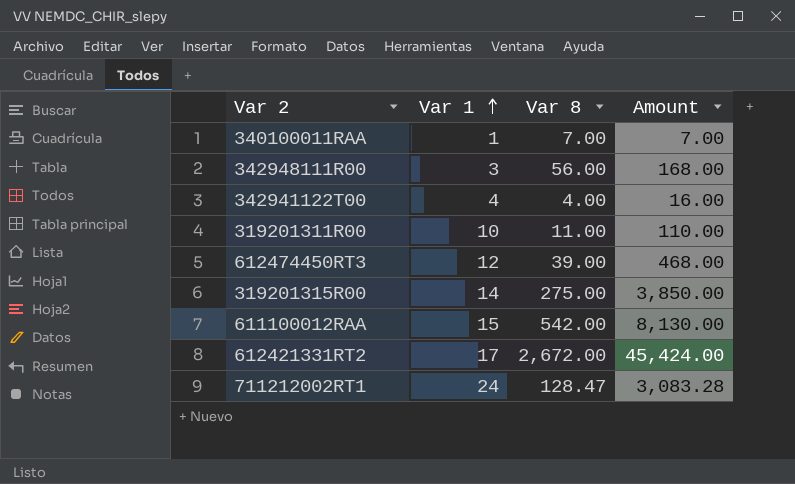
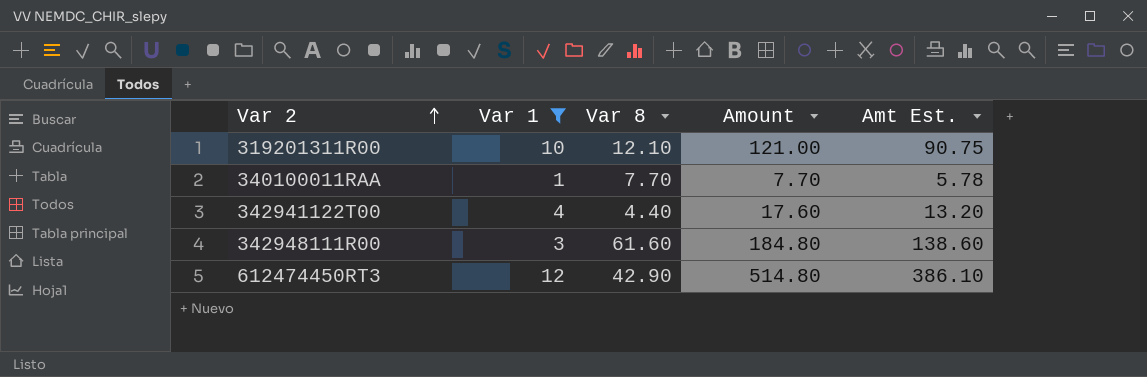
filter: none -> Var 1 <= 12
row order: Var 1 ascending -> Var 2 ascending
column Amt Est. | formula: none -> [Amount] * 0.75
319201311R00 | Var 8: 11.00 -> 12.10
319201311R00 | Amount: 110.00 -> 121.00
340100011RAA | Var 8: 7.00 -> 7.70
340100011RAA | Amount: 7.00 -> 7.70
342941122T00 | Var 8: 4.00 -> 4.40
342941122T00 | Amount: 16.00 -> 17.60
342948111R00 | Var 8: 56.00 -> 61.60
342948111R00 | Amount: 168.00 -> 184.80
612474450RT3 | Var 8: 39.00 -> 42.90
612474450RT3 | Amount: 468.00 -> 514.80

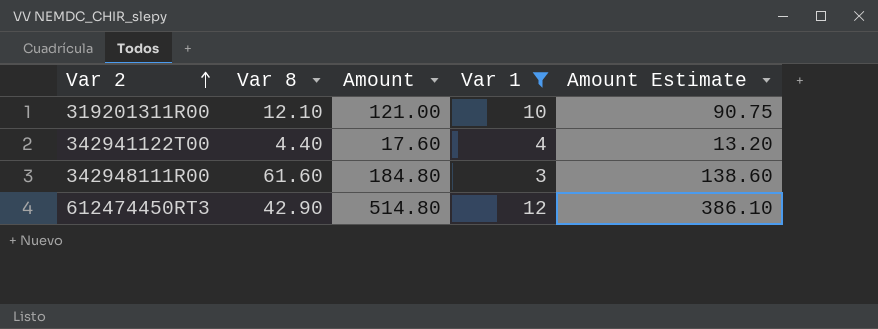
column Var 1 | position: 2 -> 4
column name: Amt Est. -> Amount Estimate
row 340100011RAA: 1 | 7.70 | 7.70 | 5.78 -> none

